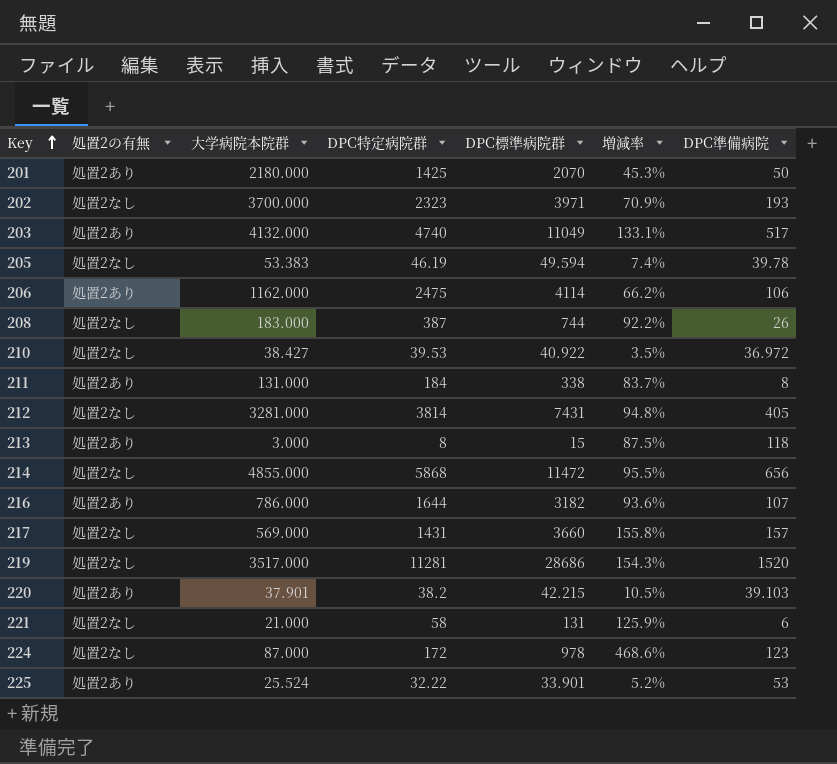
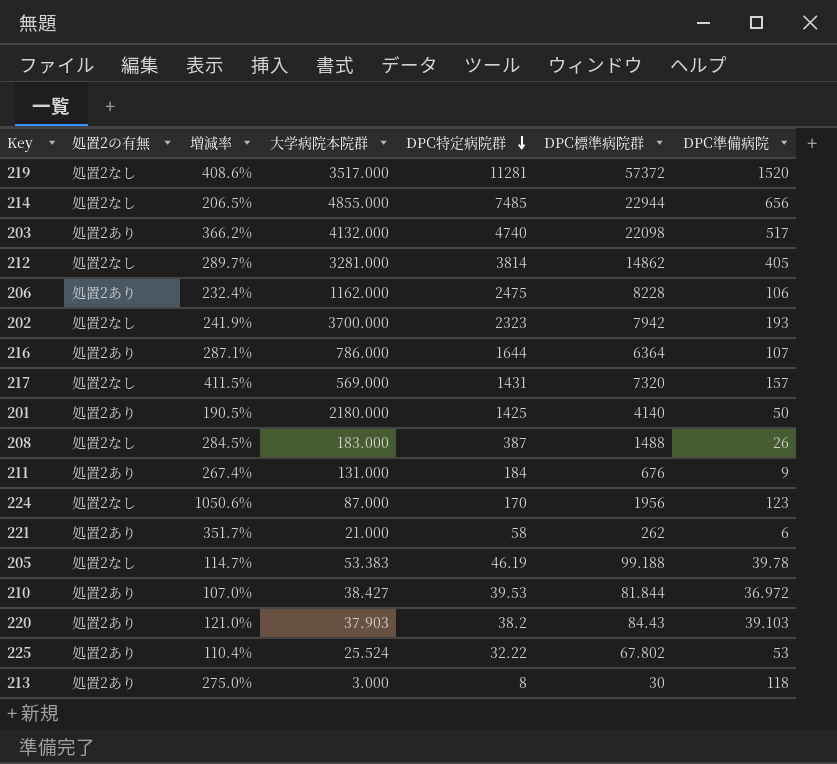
row order: Key ascending -> DPC特定病院群 descending
column 増減率 | position: 6 -> 3
219 | 増減率: 154.3% -> 408.6%
219 | DPC標準病院群: 28686 -> 57372
214 | 増減率: 95.5% -> 206.5%
214 | DPC特定病院群: 5868 -> 7485
214 | DPC標準病院群: 11472 -> 22944
203 | 増減率: 133.1% -> 366.2%
203 | DPC標準病院群: 11049 -> 22098
212 | 増減率: 94.8% -> 289.7%
212 | DPC標準病院群: 7431 -> 14862
206 | 増減率: 66.2% -> 232.4%
206 | DPC標準病院群: 4114 -> 8228
202 | 増減率: 70.9% -> 241.9%
202 | DPC標準病院群: 3971 -> 7942
216 | 増減率: 93.6% -> 287.1%
216 | DPC標準病院群: 3182 -> 6364
217 | 増減率: 155.8% -> 411.5%
217 | DPC標準病院群: 3660 -> 7320
201 | 増減率: 45.3% -> 190.5%
201 | DPC標準病院群: 2070 -> 4140
208 | 増減率: 92.2% -> 284.5%
208 | DPC標準病院群: 744 -> 1488
211 | 増減率: 83.7% -> 267.4%
211 | DPC標準病院群: 338 -> 676
211 | DPC準備病院: 8 -> 9
224 | 増減率: 468.6% -> 1050.6%
224 | DPC特定病院群: 172 -> 170
224 | DPC標準病院群: 978 -> 1956
221 | 処置2の有無: 処置2なし -> 処置2あり
221 | 増減率: 125.9% -> 351.7%
221 | DPC標準病院群: 131 -> 262
205 | 増減率: 7.4% -> 114.7%
205 | DPC標準病院群: 49.594 -> 99.188
210 | 処置2の有無: 処置2なし -> 処置2あり
210 | 増減率: 3.5% -> 107.0%
210 | DPC標準病院群: 40.922 -> 81.844
220 | 増減率: 10.5% -> 121.0%
220 | 大学病院本院群: 37.901 -> 37.903
220 | DPC標準病院群: 42.215 -> 84.43
225 | 増減率: 5.2% -> 110.4%
225 | DPC標準病院群: 33.901 -> 67.802
213 | 増減率: 87.5% -> 275.0%
213 | DPC標準病院群: 15 -> 30

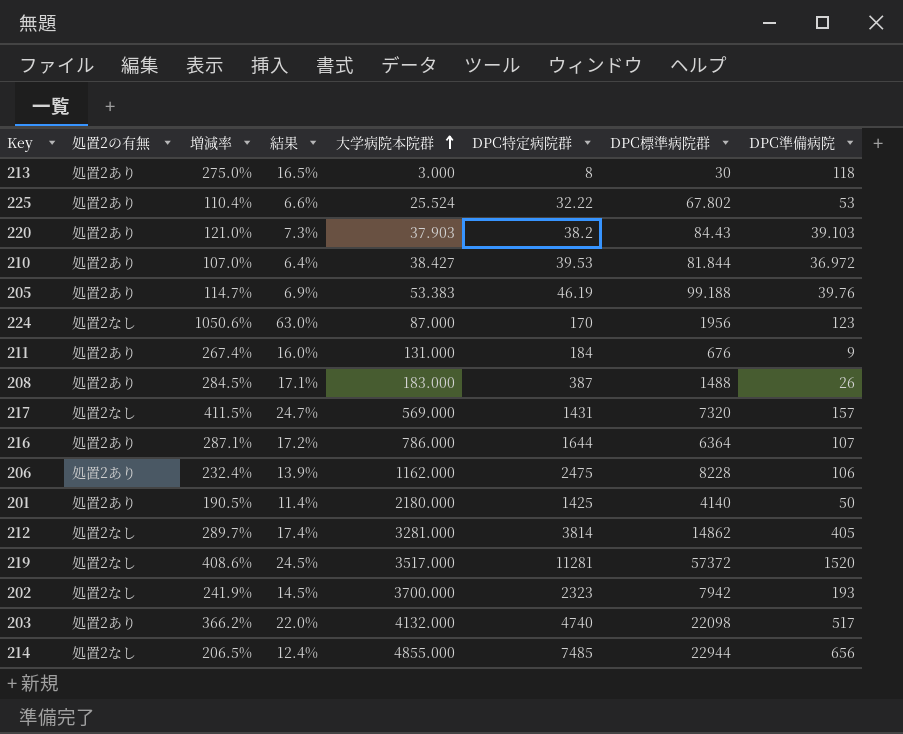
row order: DPC特定病院群 descending -> 大学病院本院群 ascending
column 結果 | formula: none -> [増減率] * 0.06
row 221: 処置2あり | 351.7% | 21.000 | 58 | 262 | 6 -> none
205 | 処置2の有無: 処置2なし -> 処置2あり
205 | DPC準備病院: 39.78 -> 39.76
208 | 処置2の有無: 処置2なし -> 処置2あり

